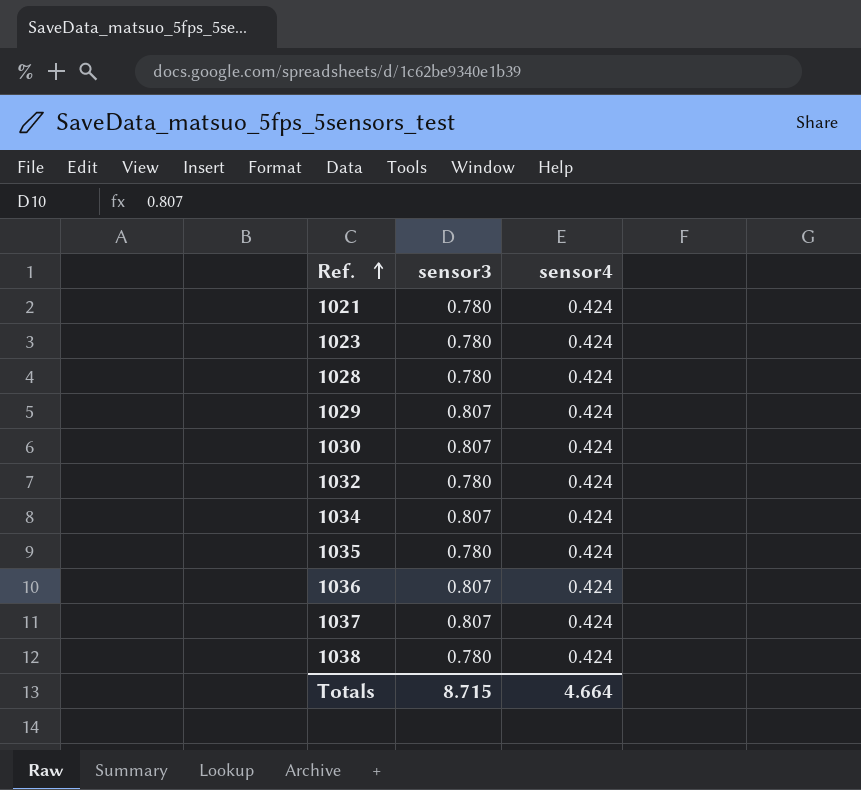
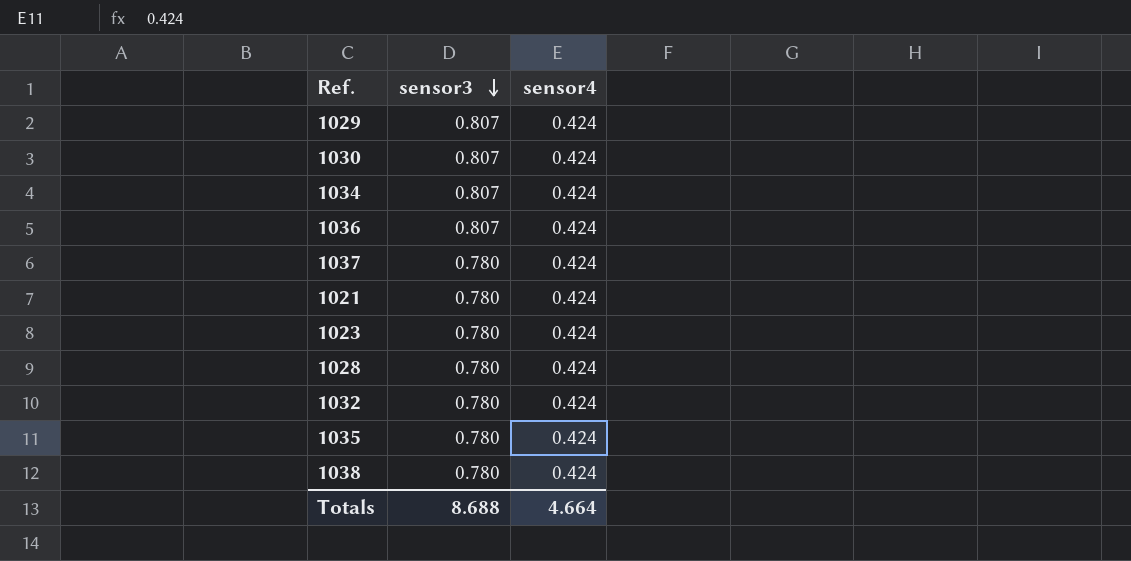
row order: Ref. ascending -> sensor3 descending
1037 | sensor3: 0.807 -> 0.780
Totals | sensor3: 8.715 -> 8.688

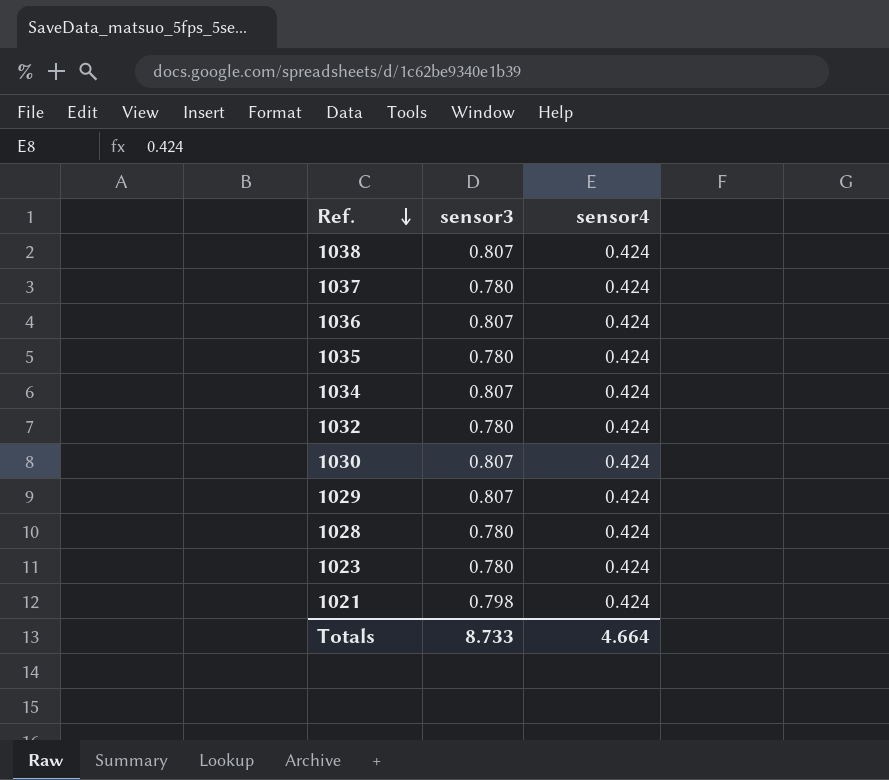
row order: sensor3 descending -> Ref. descending
1038 | sensor3: 0.780 -> 0.807
1021 | sensor3: 0.780 -> 0.798
Totals | sensor3: 8.688 -> 8.733

